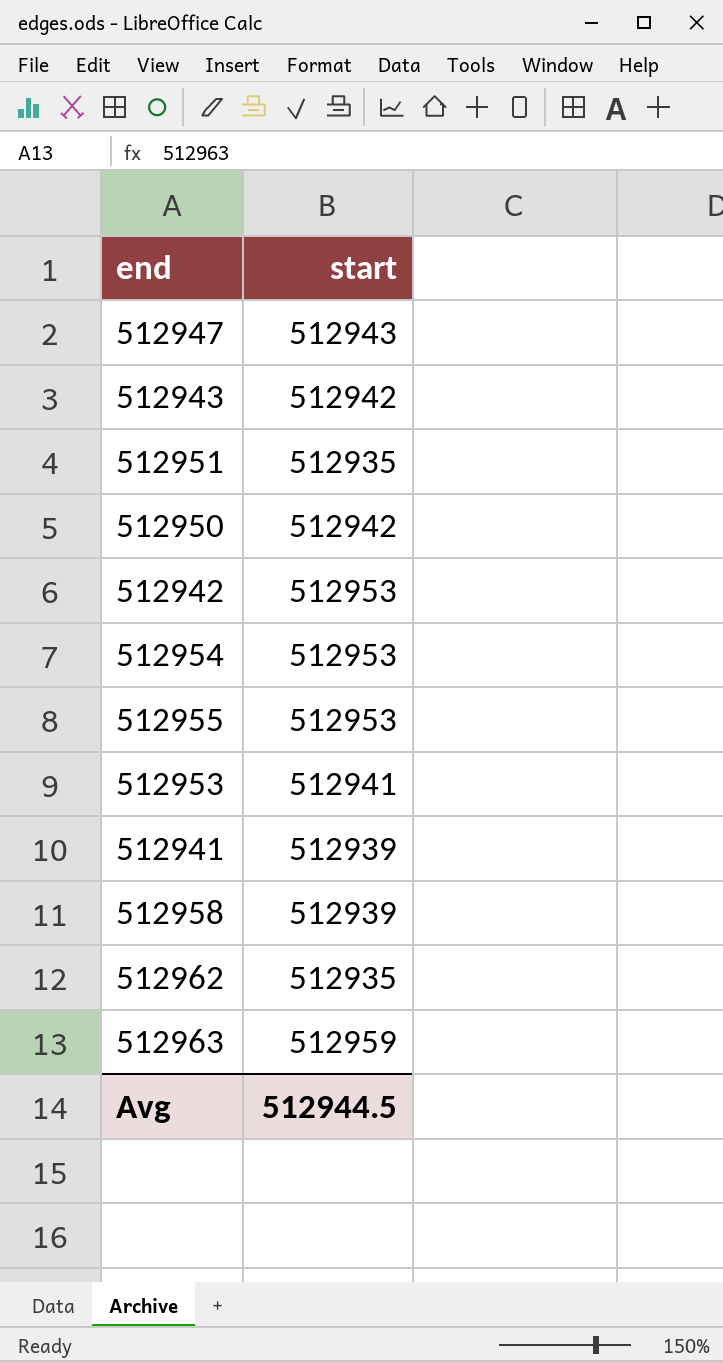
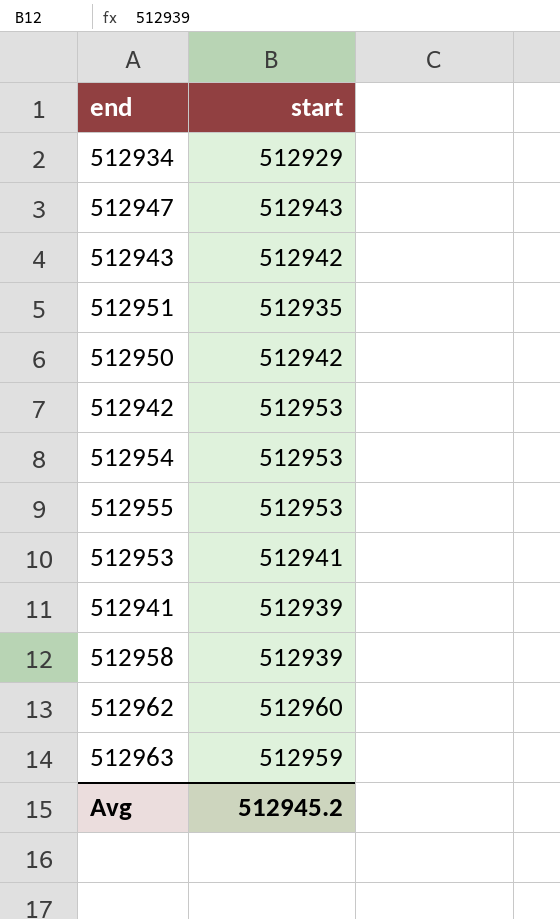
row 512934: none -> 512929
512962 | start: 512935 -> 512960
Avg | start: 512944.5 -> 512945.2

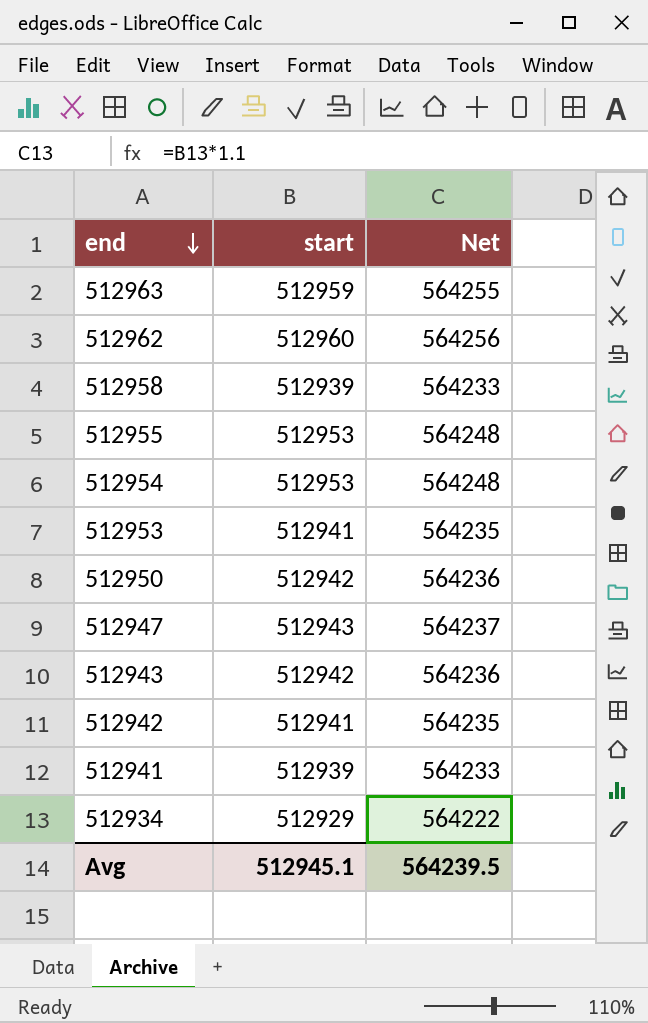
row order: none -> end descending
column Net | formula: none -> [start] * 1.1
row 512951: 512935 -> none
512942 | start: 512953 -> 512941
Avg | start: 512945.2 -> 512945.1

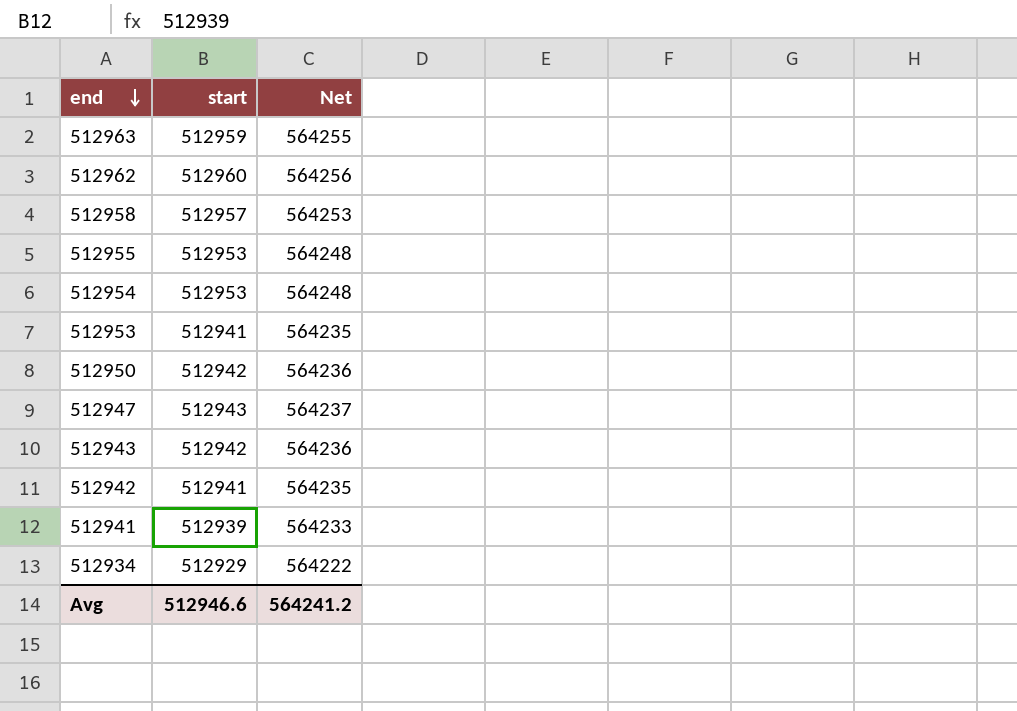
512958 | start: 512939 -> 512957
512958 | Net: 564233 -> 564253
Avg | start: 512945.1 -> 512946.6
Avg | Net: 564239.5 -> 564241.2

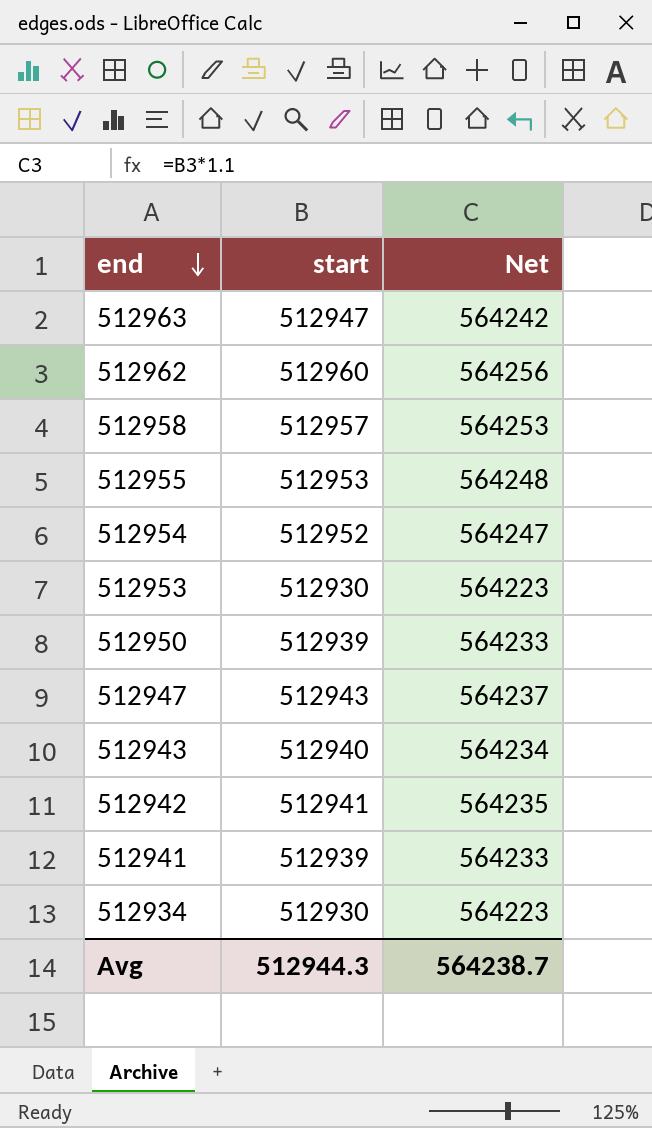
512963 | start: 512959 -> 512947
512963 | Net: 564255 -> 564242
512954 | start: 512953 -> 512952
512954 | Net: 564248 -> 564247
512953 | start: 512941 -> 512930
512953 | Net: 564235 -> 564223
512950 | start: 512942 -> 512939
512950 | Net: 564236 -> 564233
512943 | start: 512942 -> 512940
512943 | Net: 564236 -> 564234
512934 | start: 512929 -> 512930
512934 | Net: 564222 -> 564223
Avg | start: 512946.6 -> 512944.3
Avg | Net: 564241.2 -> 564238.7

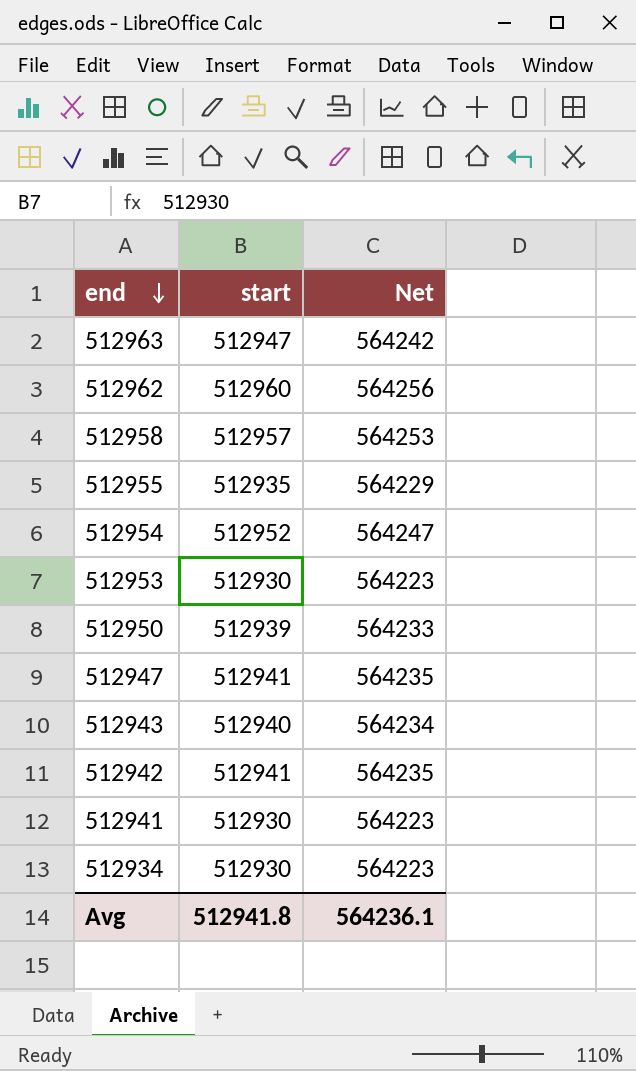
512955 | start: 512953 -> 512935
512955 | Net: 564248 -> 564229
512947 | start: 512943 -> 512941
512947 | Net: 564237 -> 564235
512941 | start: 512939 -> 512930
512941 | Net: 564233 -> 564223
Avg | start: 512944.3 -> 512941.8
Avg | Net: 564238.7 -> 564236.1

